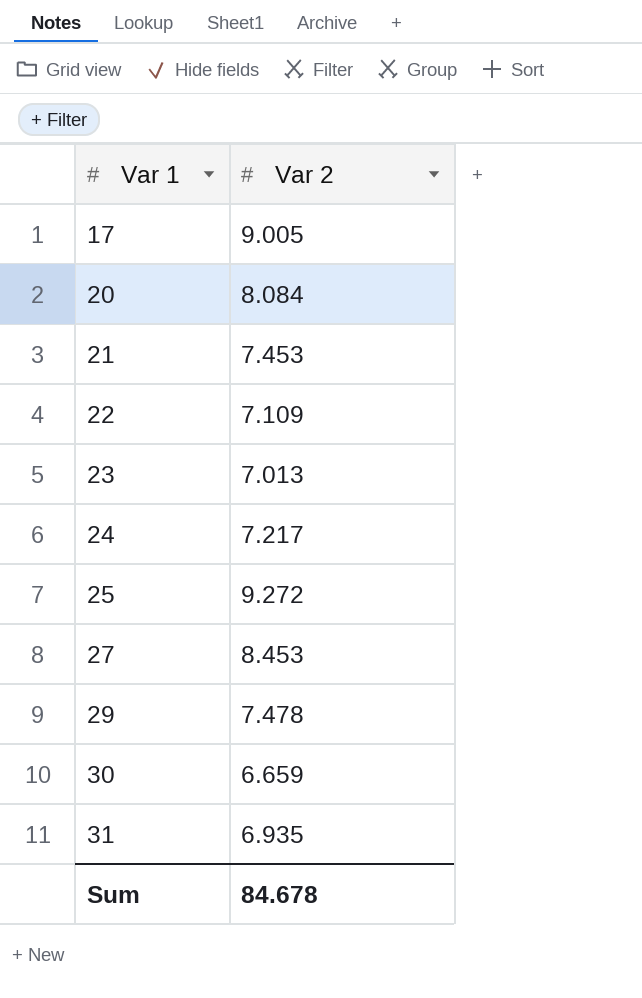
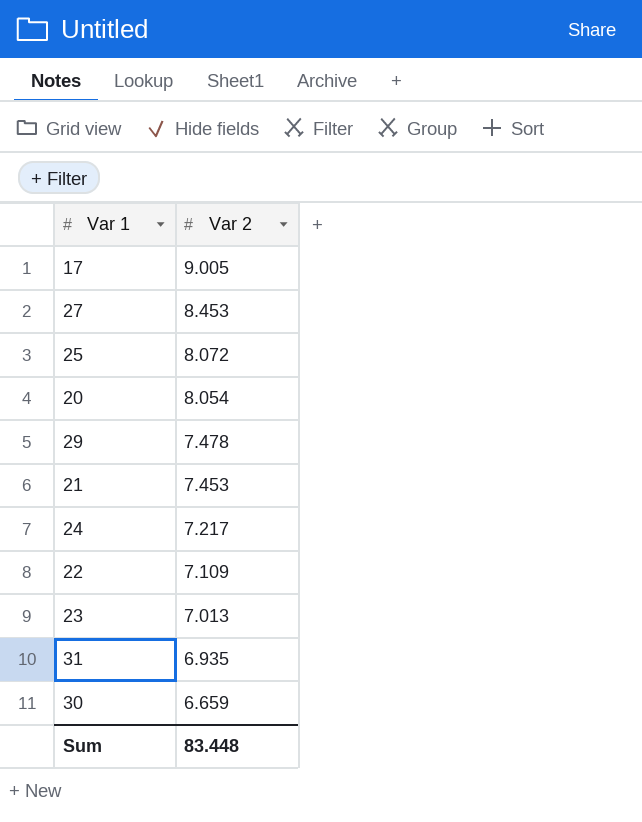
row order: Var 1 ascending -> Var 2 descending
25 | Var 2: 9.272 -> 8.072
20 | Var 2: 8.084 -> 8.054
Sum | Var 2: 84.678 -> 83.448

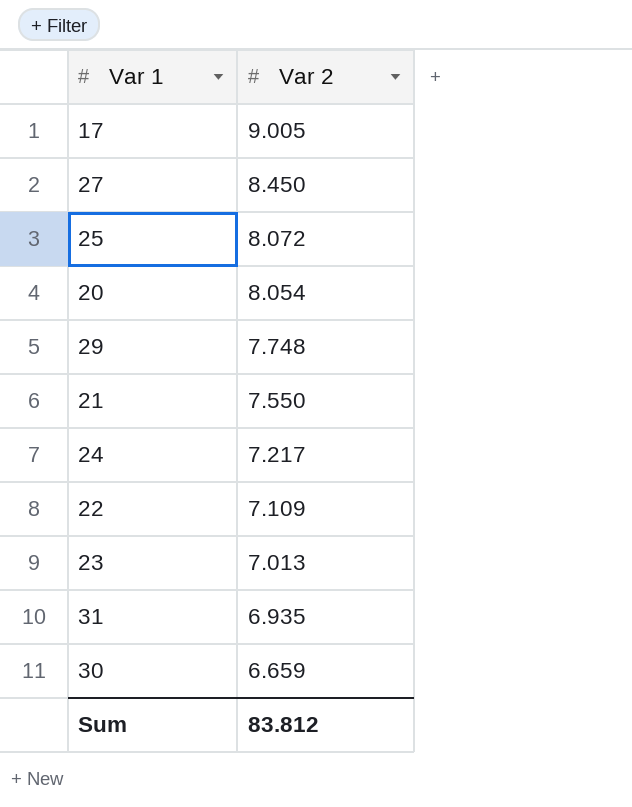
27 | Var 2: 8.453 -> 8.450
29 | Var 2: 7.478 -> 7.748
21 | Var 2: 7.453 -> 7.550
Sum | Var 2: 83.448 -> 83.812

